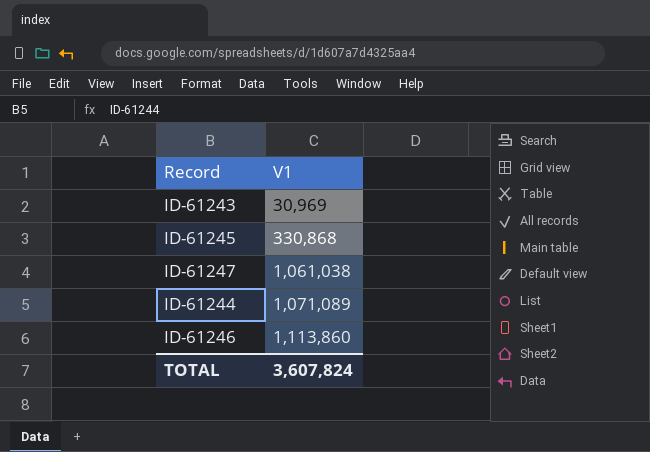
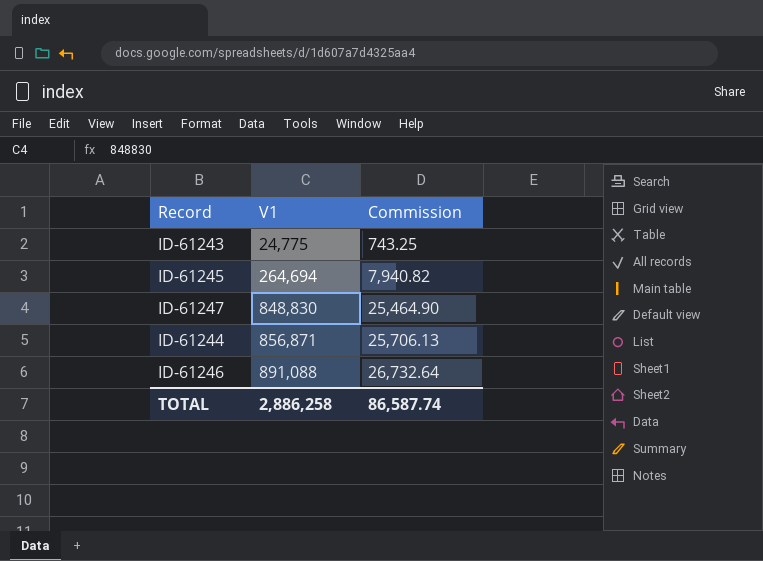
column Commission | formula: none -> [V1] * 0.03
ID-61243 | V1: 30,969 -> 24,775
ID-61245 | V1: 330,868 -> 264,694
ID-61247 | V1: 1,061,038 -> 848,830
ID-61244 | V1: 1,071,089 -> 856,871
ID-61246 | V1: 1,113,860 -> 891,088
TOTAL | V1: 3,607,824 -> 2,886,258

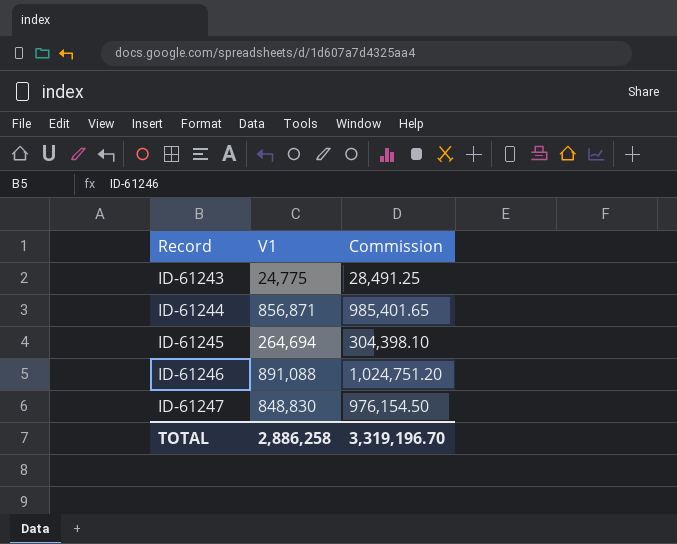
row order: V1 ascending -> Record ascending
column Commission | formula: [V1] * 0.03 -> [V1] * 1.15
TOTAL | Commission: 86,587.74 -> 3,319,196.70

